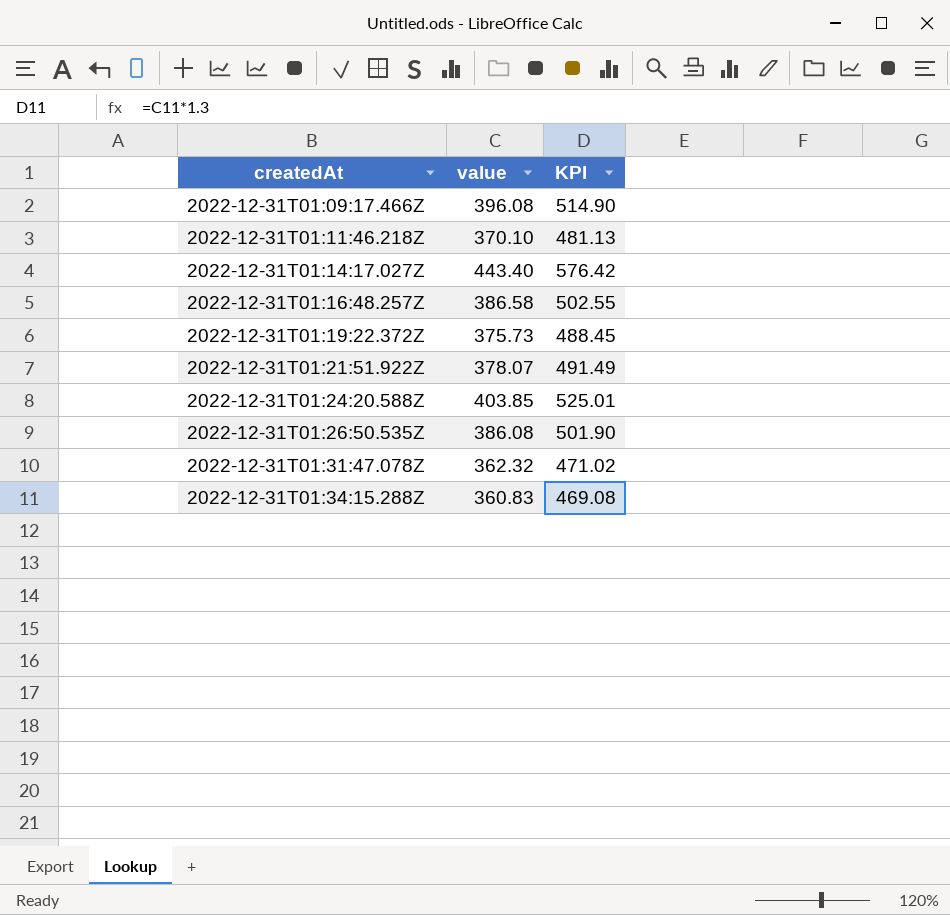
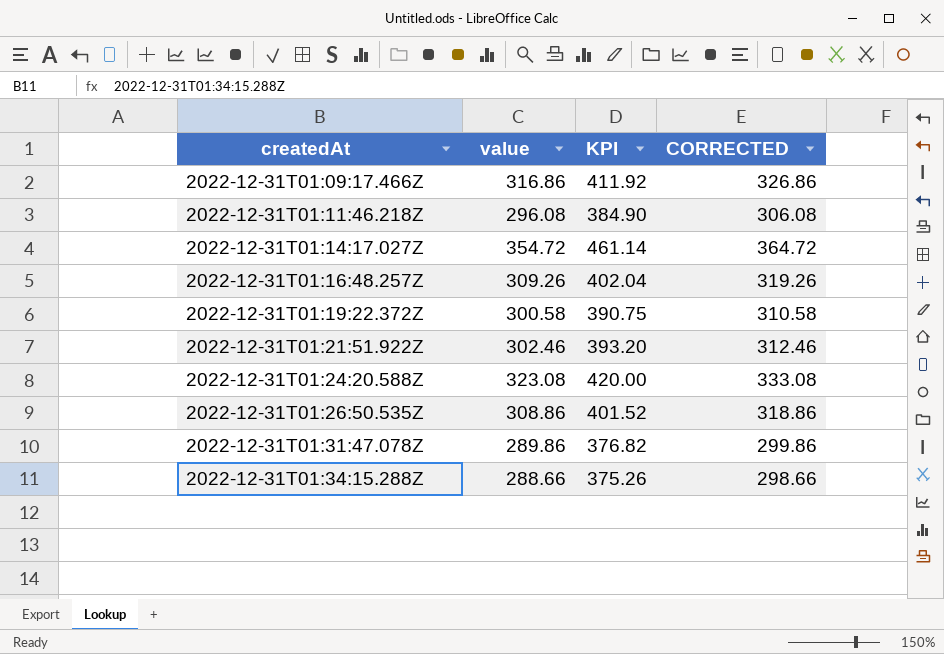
column CORRECTED | formula: none -> [value] + 10
2022-12-31T01:09:17.466Z | value: 396.08 -> 316.86
2022-12-31T01:09:17.466Z | KPI: 514.90 -> 411.92
2022-12-31T01:11:46.218Z | value: 370.10 -> 296.08
2022-12-31T01:11:46.218Z | KPI: 481.13 -> 384.90
2022-12-31T01:14:17.027Z | value: 443.40 -> 354.72
2022-12-31T01:14:17.027Z | KPI: 576.42 -> 461.14
2022-12-31T01:16:48.257Z | value: 386.58 -> 309.26
2022-12-31T01:16:48.257Z | KPI: 502.55 -> 402.04
2022-12-31T01:19:22.372Z | value: 375.73 -> 300.58
2022-12-31T01:19:22.372Z | KPI: 488.45 -> 390.75
2022-12-31T01:21:51.922Z | value: 378.07 -> 302.46
2022-12-31T01:21:51.922Z | KPI: 491.49 -> 393.20
2022-12-31T01:24:20.588Z | value: 403.85 -> 323.08
2022-12-31T01:24:20.588Z | KPI: 525.01 -> 420.00
2022-12-31T01:26:50.535Z | value: 386.08 -> 308.86
2022-12-31T01:26:50.535Z | KPI: 501.90 -> 401.52
2022-12-31T01:31:47.078Z | value: 362.32 -> 289.86
2022-12-31T01:31:47.078Z | KPI: 471.02 -> 376.82
2022-12-31T01:34:15.288Z | value: 360.83 -> 288.66
2022-12-31T01:34:15.288Z | KPI: 469.08 -> 375.26

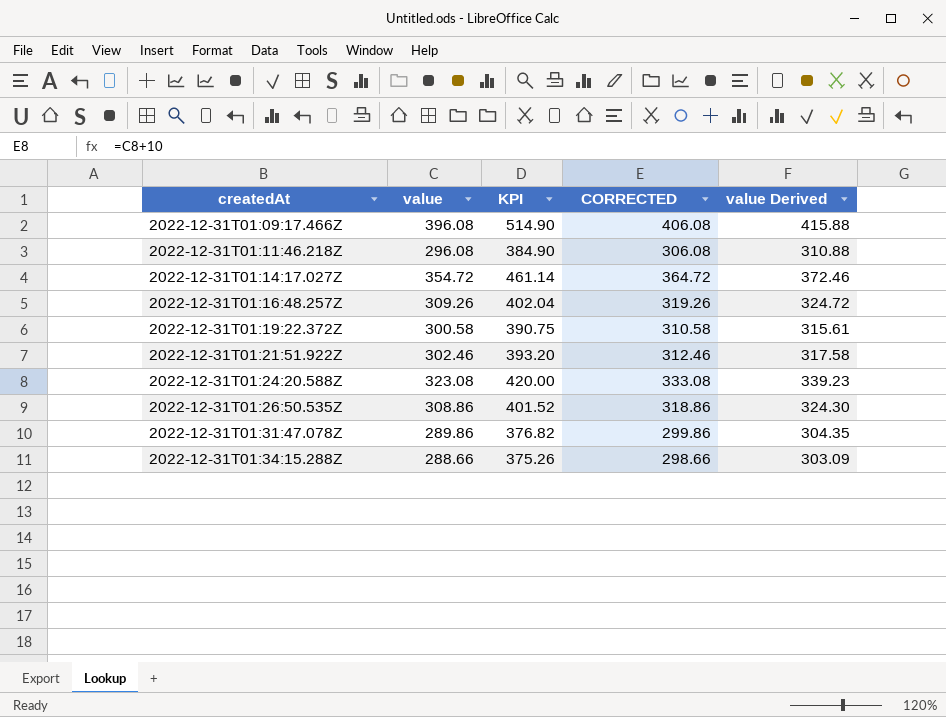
column value Derived | formula: none -> [value] * 1.05
2022-12-31T01:09:17.466Z | value: 316.86 -> 396.08
2022-12-31T01:09:17.466Z | KPI: 411.92 -> 514.90
2022-12-31T01:09:17.466Z | CORRECTED: 326.86 -> 406.08

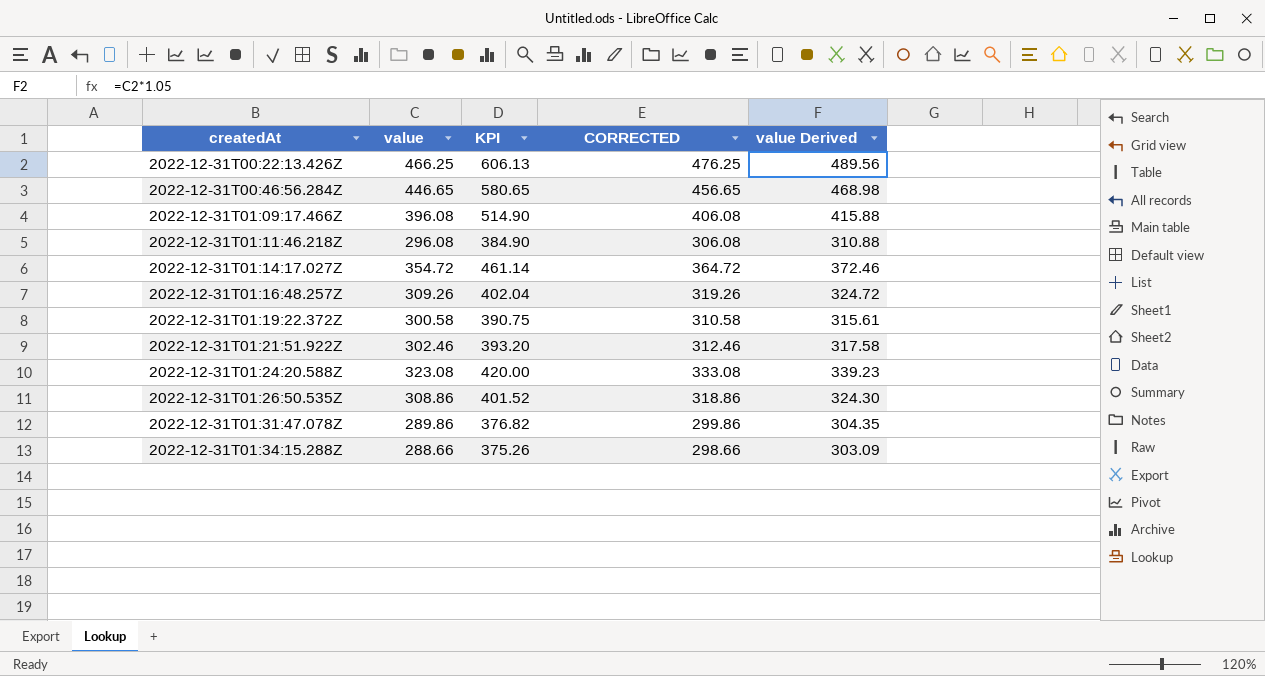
row 2022-12-31T00:22:13.426Z: none -> 466.25 | 606.13 | 476.25 | 489.56
row 2022-12-31T00:46:56.284Z: none -> 446.65 | 580.65 | 456.65 | 468.98

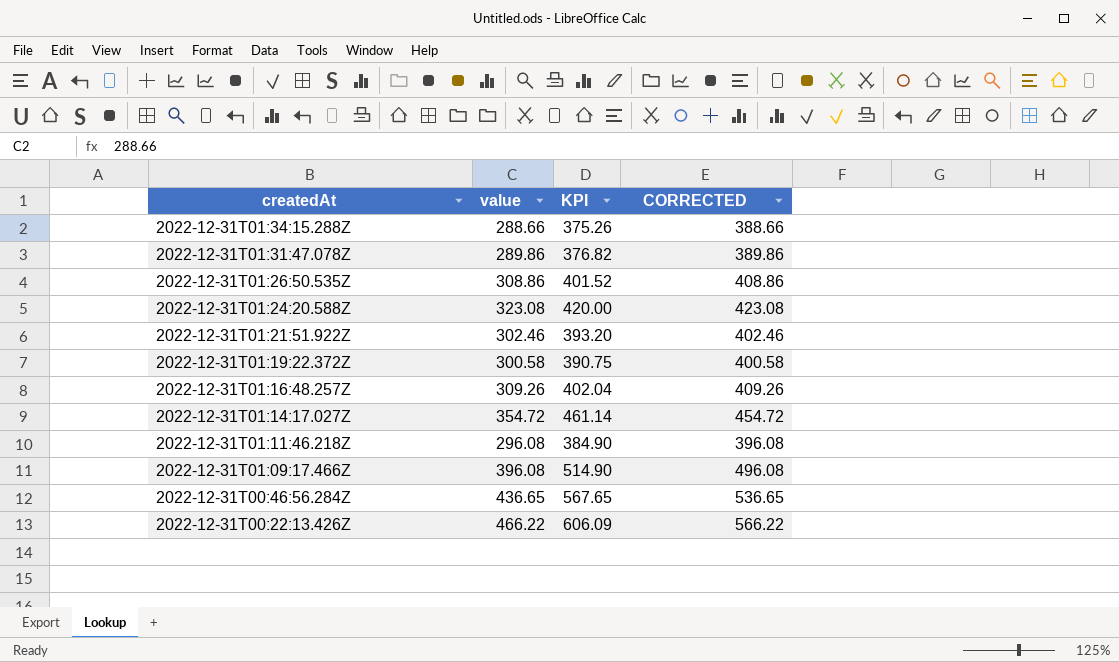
row order: createdAt ascending -> createdAt descending
column value Derived | formula: [value] * 1.05 -> none
column CORRECTED | formula: [value] + 10 -> [value] + 100
2022-12-31T00:46:56.284Z | value: 446.65 -> 436.65
2022-12-31T00:46:56.284Z | KPI: 580.65 -> 567.65
2022-12-31T00:22:13.426Z | value: 466.25 -> 466.22
2022-12-31T00:22:13.426Z | KPI: 606.13 -> 606.09

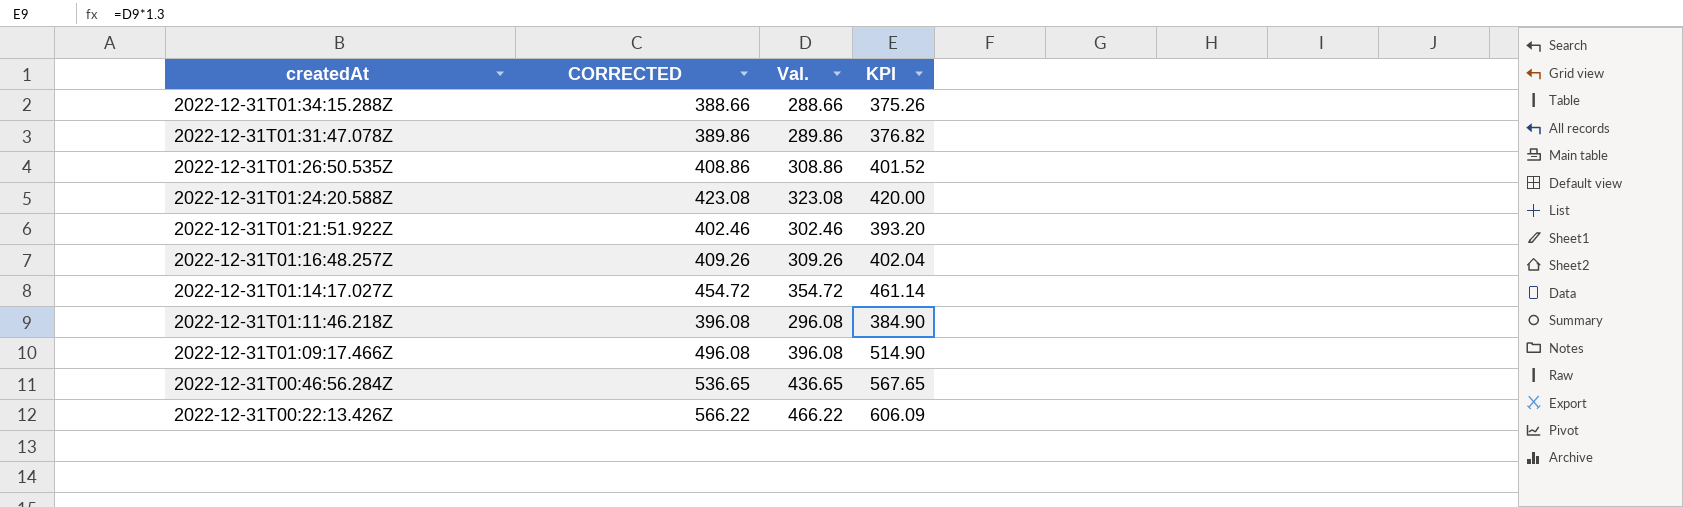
column CORRECTED | position: 4 -> 2
column name: value -> Val.
row 2022-12-31T01:19:22.372Z: 300.58 | 390.75 | 400.58 -> none

